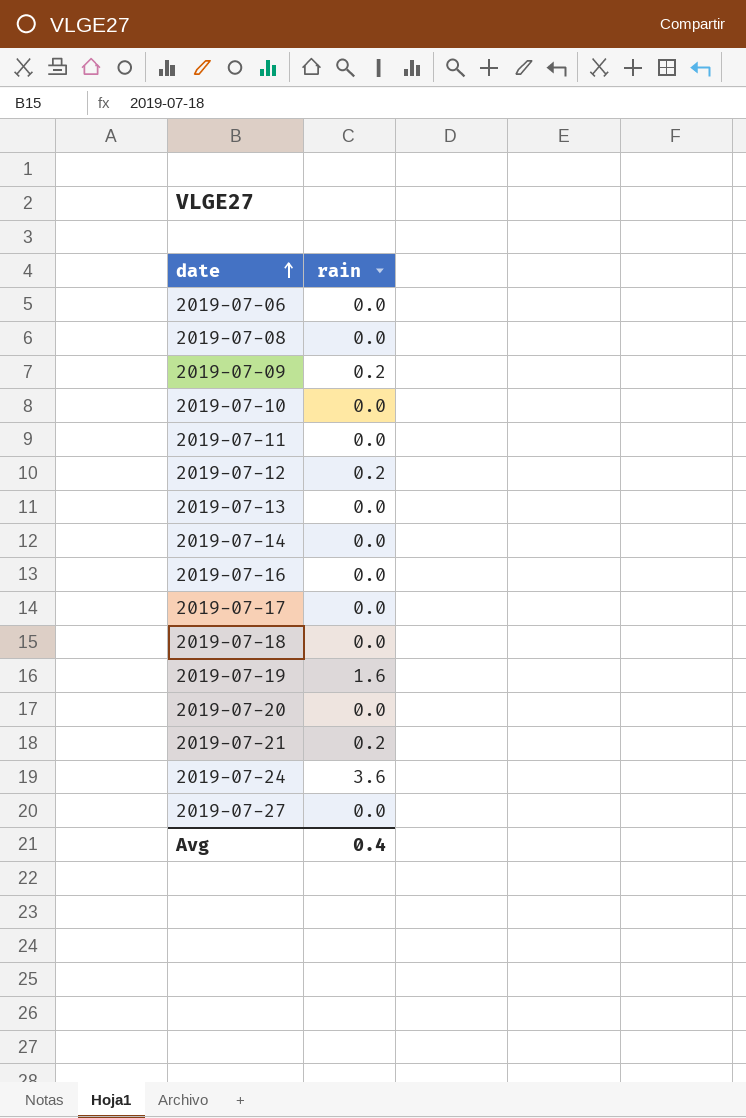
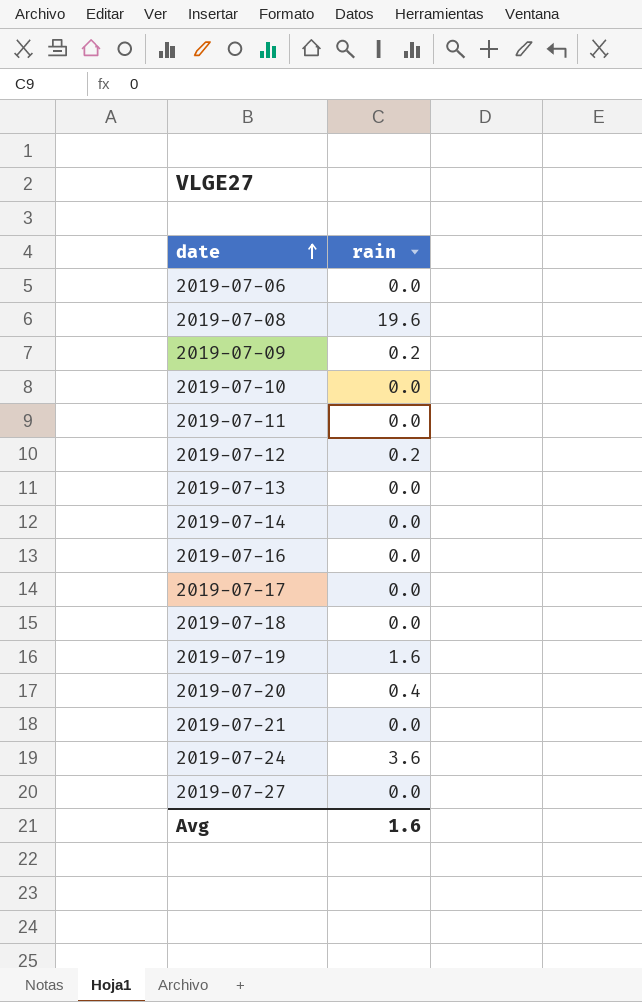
2019-07-08 | rain: 0.0 -> 19.6
2019-07-20 | rain: 0.0 -> 0.4
2019-07-21 | rain: 0.2 -> 0.0
Avg | rain: 0.4 -> 1.6

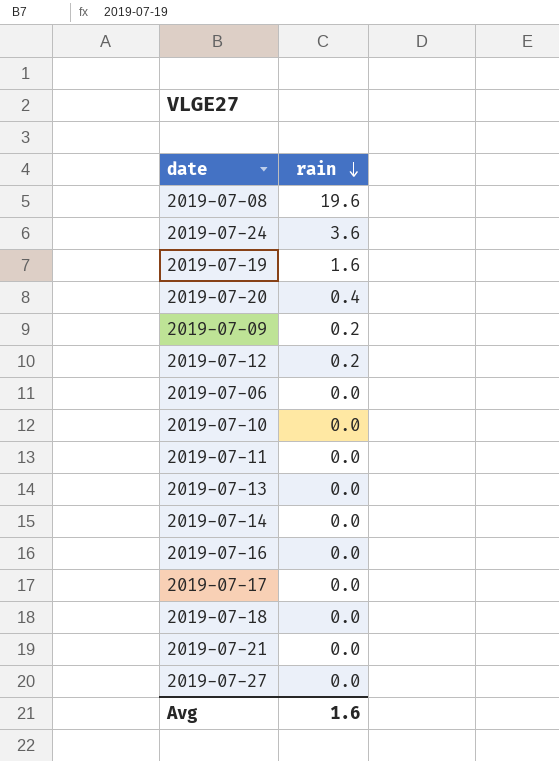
row order: date ascending -> rain descending

